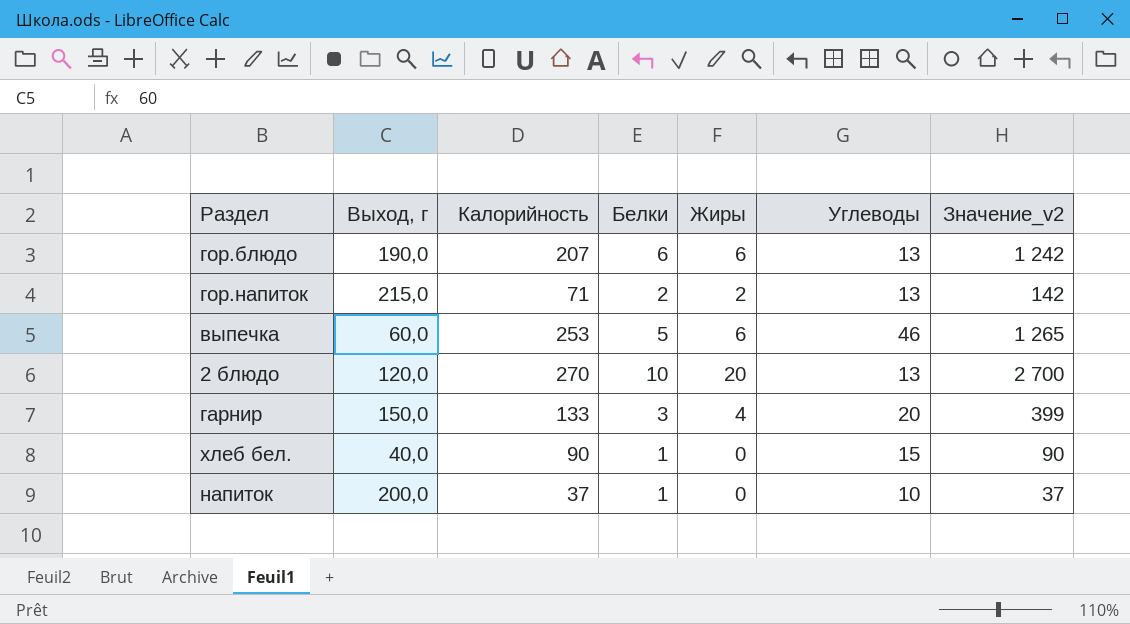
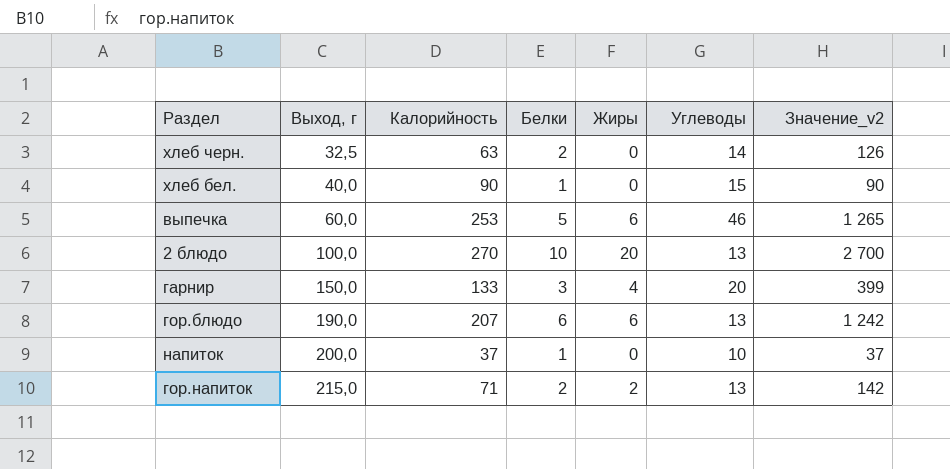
row order: none -> Выход, г ascending
row хлеб черн.: none -> 32,5 | 63 | 2 | 0 | 14 | 126
2 блюдо | Выход, г: 120,0 -> 100,0

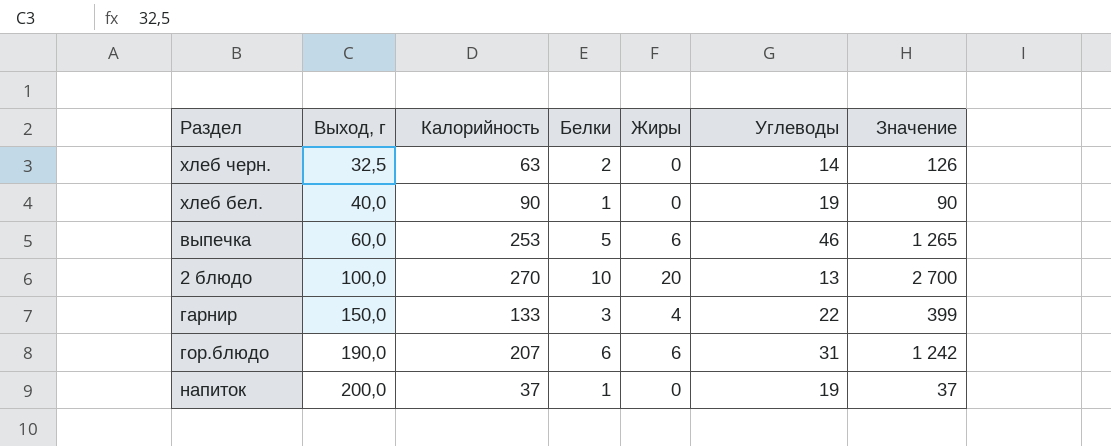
column name: Значение_v2 -> Значение
row гор.напиток: 215,0 | 71 | 2 | 2 | 13 | 142 -> none
хлеб бел. | Углеводы: 15 -> 19
гарнир | Углеводы: 20 -> 22
гор.блюдо | Углеводы: 13 -> 31
напиток | Углеводы: 10 -> 19

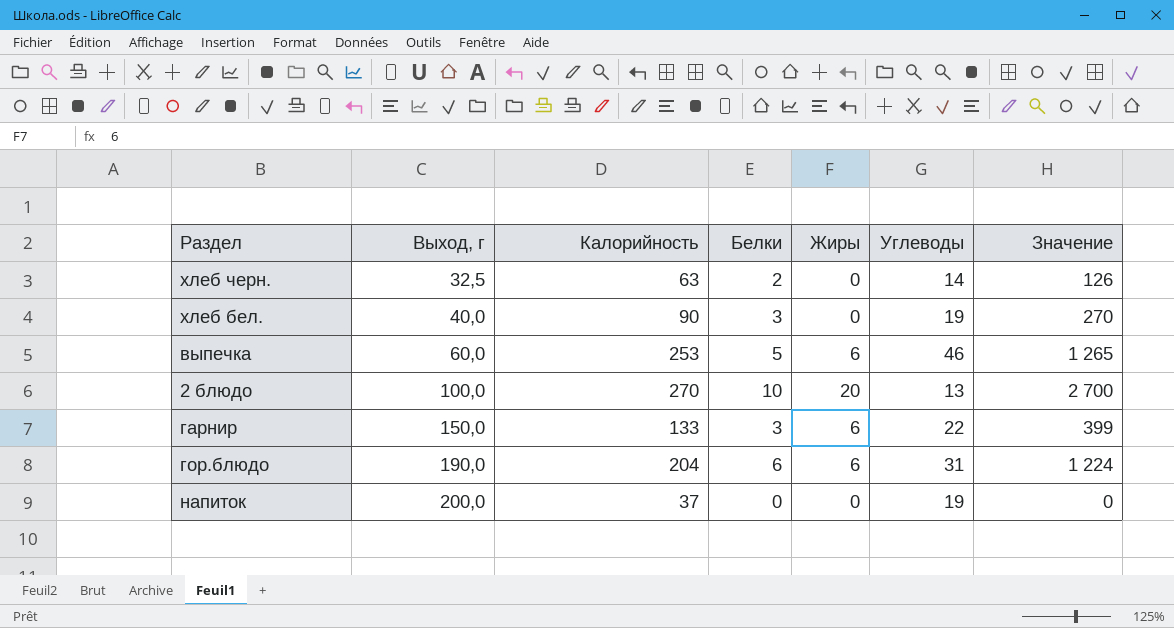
хлеб бел. | Белки: 1 -> 3
хлеб бел. | Значение: 90 -> 270
гарнир | Жиры: 4 -> 6
гор.блюдо | Калорийность: 207 -> 204
гор.блюдо | Значение: 1 242 -> 1 224
напиток | Белки: 1 -> 0
напиток | Значение: 37 -> 0

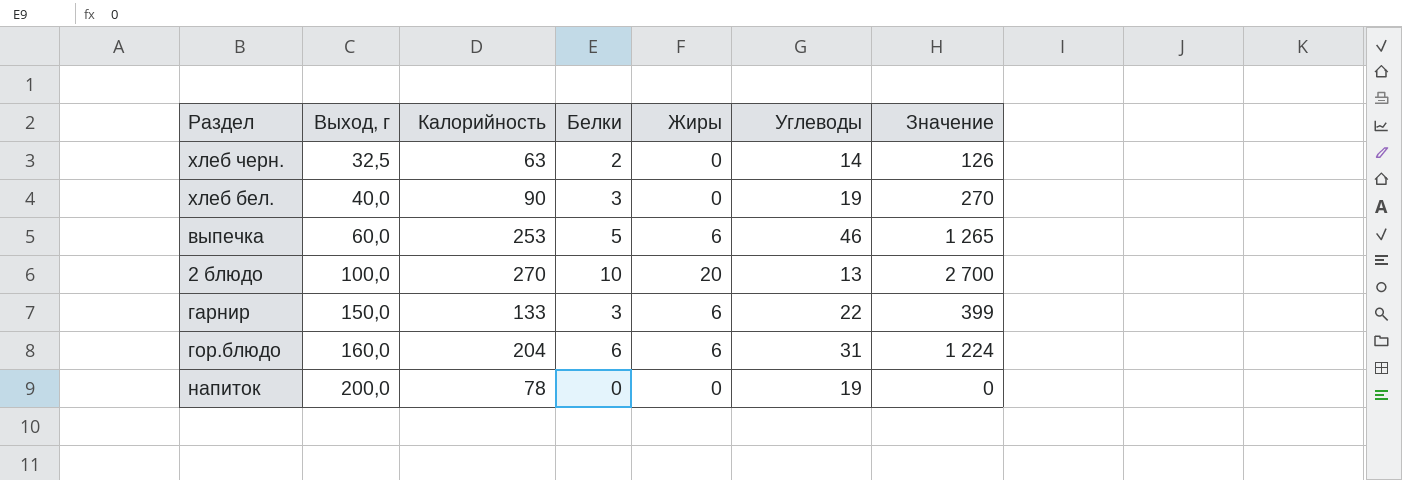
гор.блюдо | Выход, г: 190,0 -> 160,0
напиток | Калорийность: 37 -> 78

